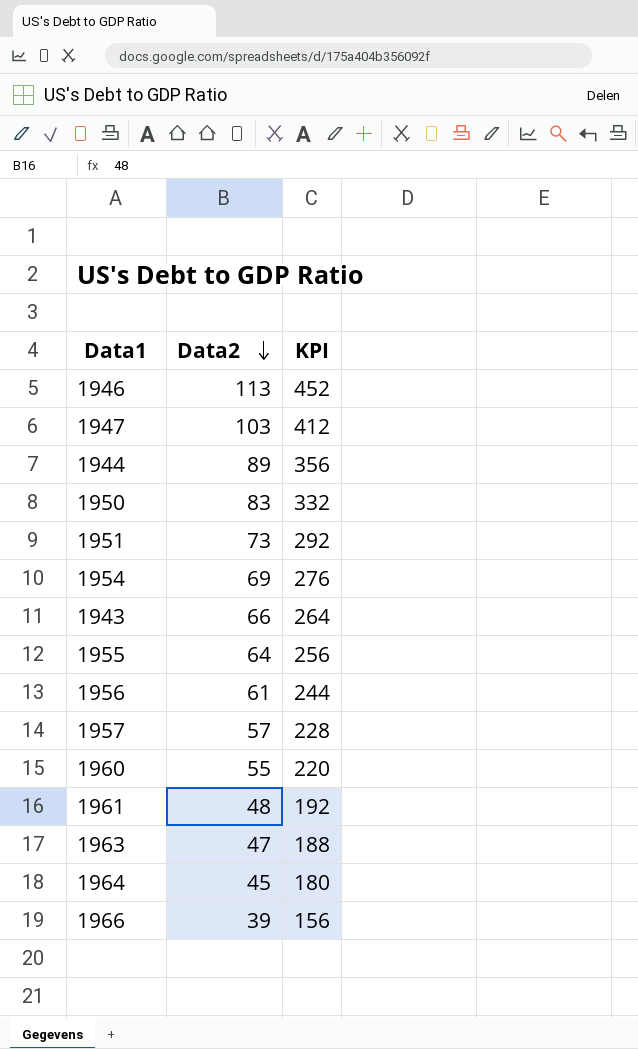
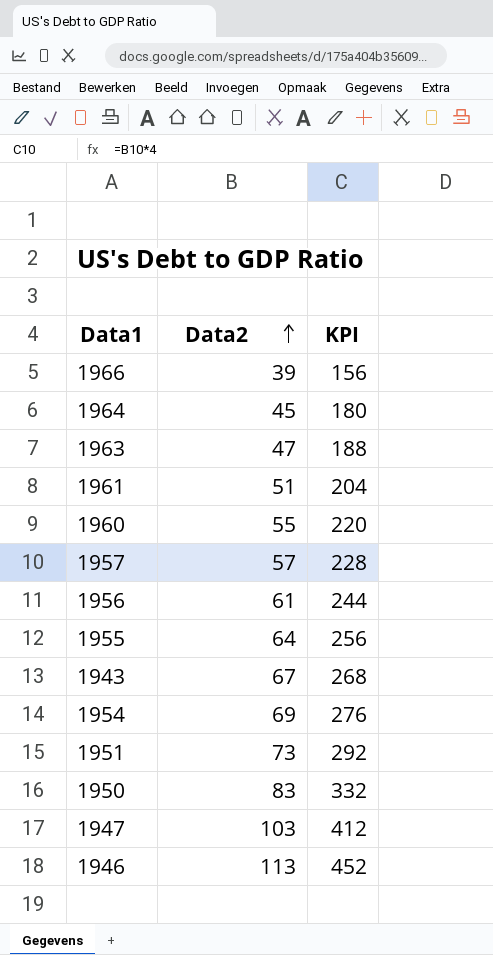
row order: Data2 descending -> Data2 ascending
row 1944: 89 | 356 -> none
1961 | Data2: 48 -> 51
1961 | KPI: 192 -> 204
1943 | Data2: 66 -> 67
1943 | KPI: 264 -> 268

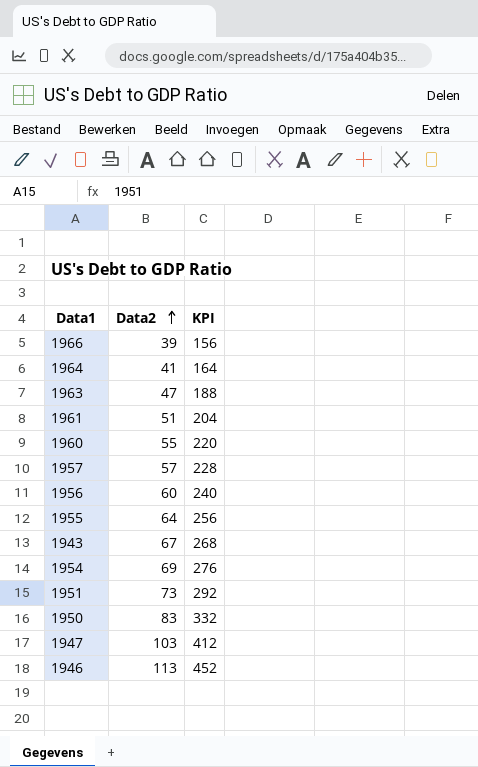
1964 | Data2: 45 -> 41
1964 | KPI: 180 -> 164
1956 | Data2: 61 -> 60
1956 | KPI: 244 -> 240

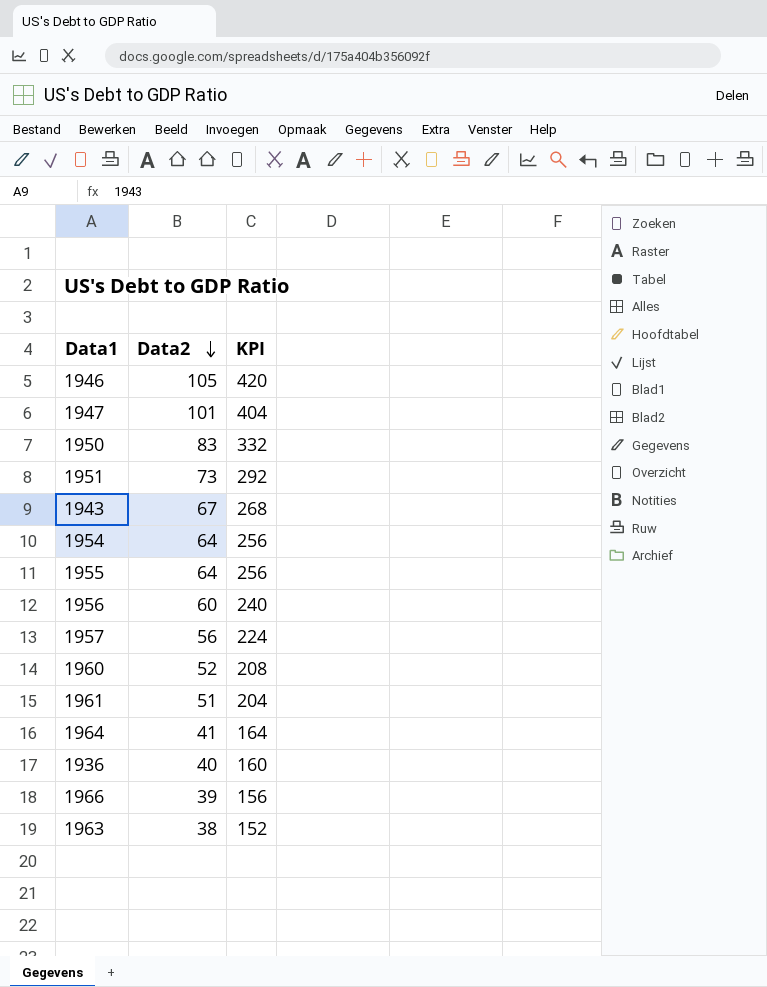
row order: Data2 ascending -> Data2 descending
1946 | Data2: 113 -> 105
1946 | KPI: 452 -> 420
1947 | Data2: 103 -> 101
1947 | KPI: 412 -> 404
1954 | Data2: 69 -> 64
1954 | KPI: 276 -> 256
1957 | Data2: 57 -> 56
1957 | KPI: 228 -> 224
1960 | Data2: 55 -> 52
1960 | KPI: 220 -> 208
row 1936: none -> 40 | 160
1963 | Data2: 47 -> 38
1963 | KPI: 188 -> 152

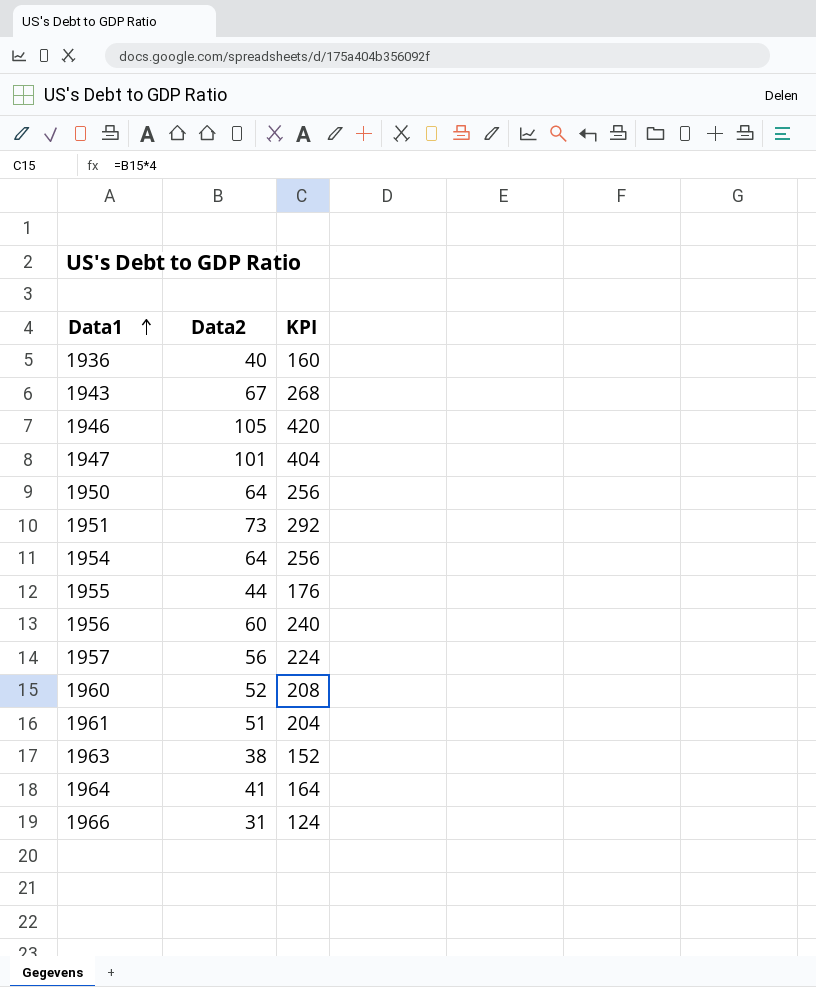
row order: Data2 descending -> Data1 ascending
1950 | Data2: 83 -> 64
1950 | KPI: 332 -> 256
1955 | Data2: 64 -> 44
1955 | KPI: 256 -> 176
1966 | Data2: 39 -> 31
1966 | KPI: 156 -> 124

